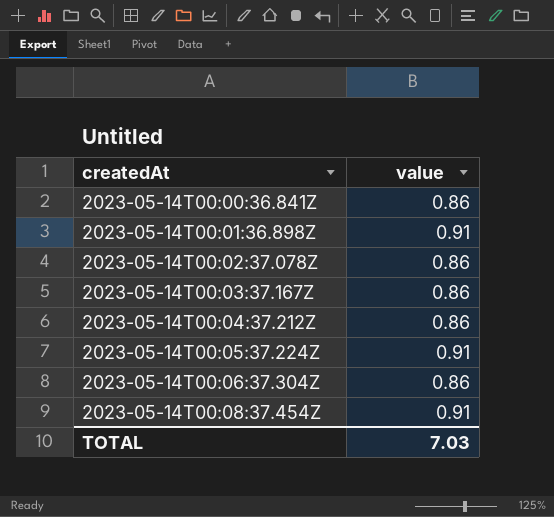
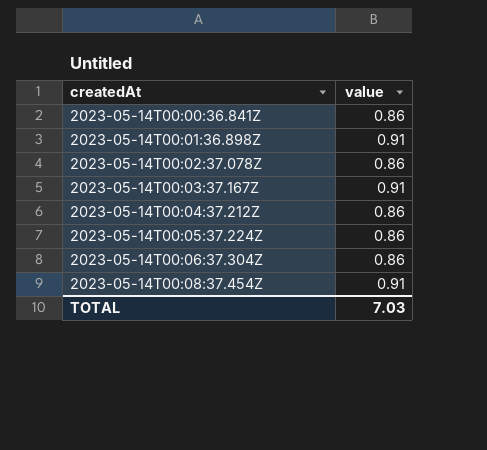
2023-05-14T00:03:37.167Z | value: 0.86 -> 0.91
2023-05-14T00:05:37.224Z | value: 0.91 -> 0.86

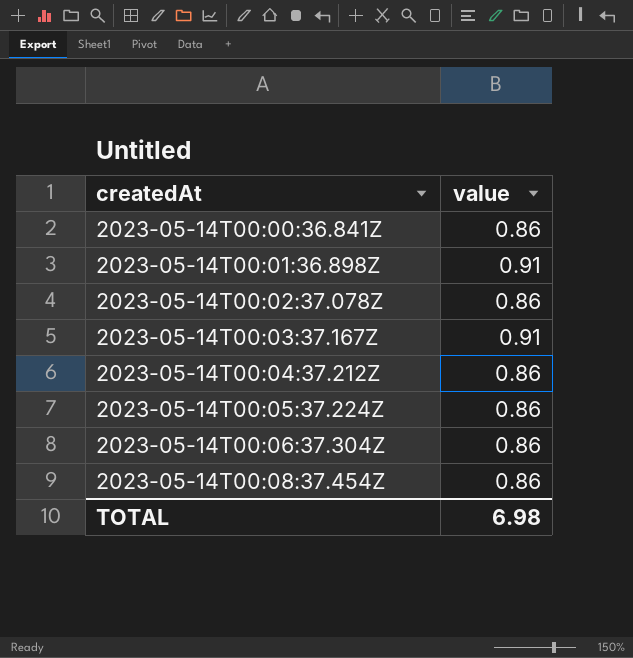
2023-05-14T00:08:37.454Z | value: 0.91 -> 0.86
TOTAL | value: 7.03 -> 6.98

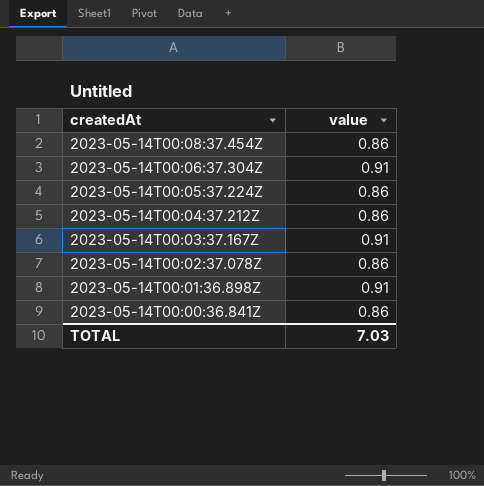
row order: createdAt ascending -> createdAt descending
2023-05-14T00:06:37.304Z | value: 0.86 -> 0.91
TOTAL | value: 6.98 -> 7.03

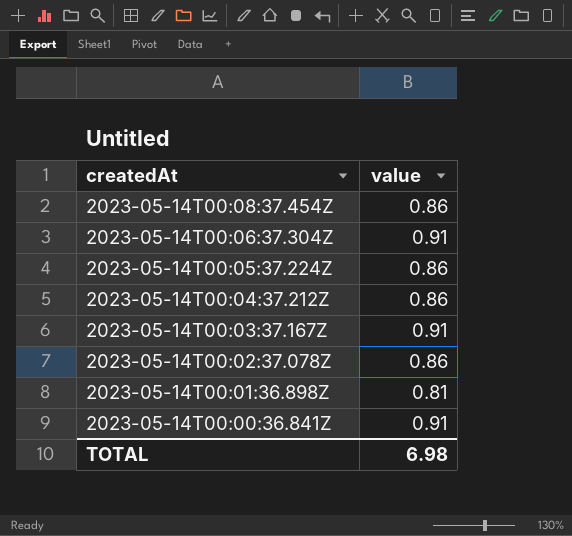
2023-05-14T00:01:36.898Z | value: 0.91 -> 0.81
2023-05-14T00:00:36.841Z | value: 0.86 -> 0.91
TOTAL | value: 7.03 -> 6.98

